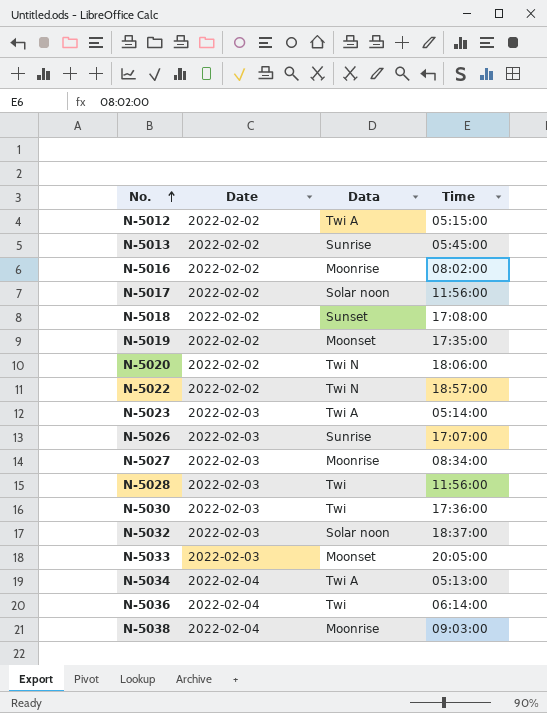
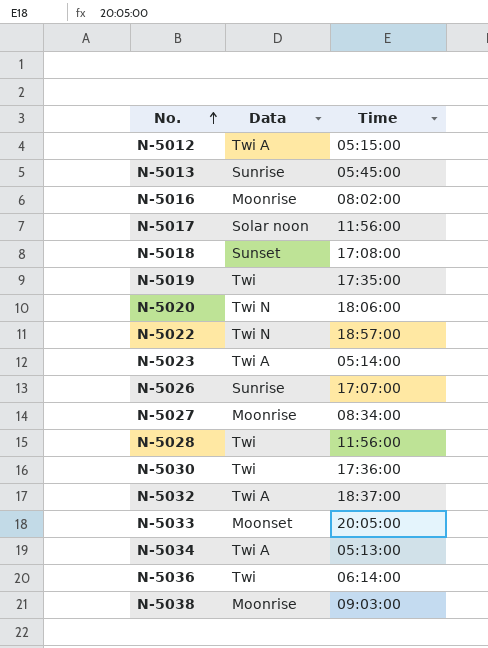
column Date | position: 2 -> none
N-5019 | Data: Moonset -> Twi
N-5032 | Data: Solar noon -> Twi A

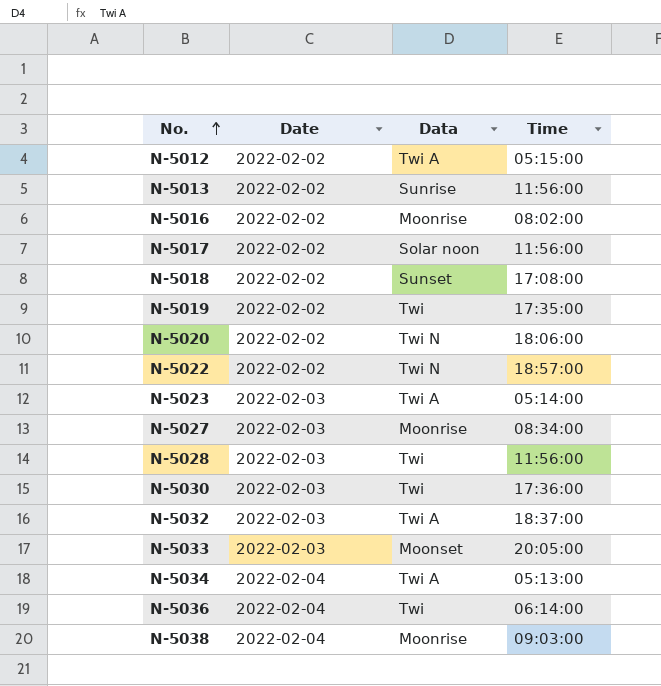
column Date | position: none -> 2
row N-5026: Sunrise | 17:07:00 -> none
N-5013 | Time: 05:45:00 -> 11:56:00

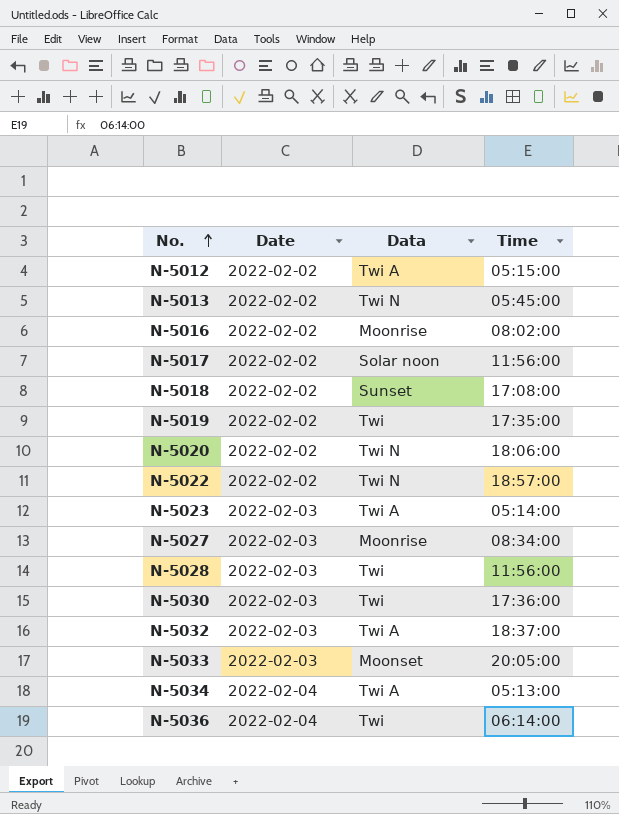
row N-5038: 2022-02-04 | Moonrise | 09:03:00 -> none
N-5013 | Data: Sunrise -> Twi N
N-5013 | Time: 11:56:00 -> 05:45:00

